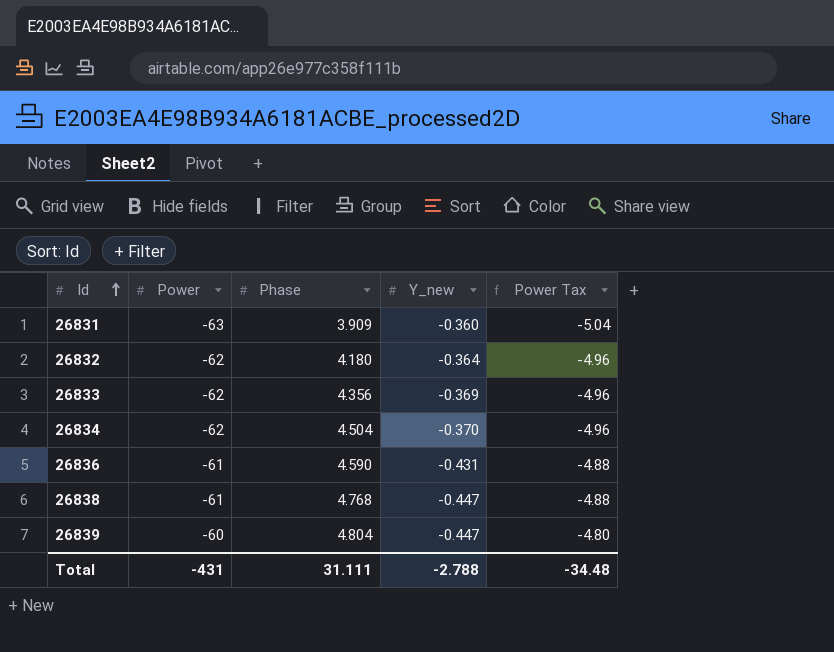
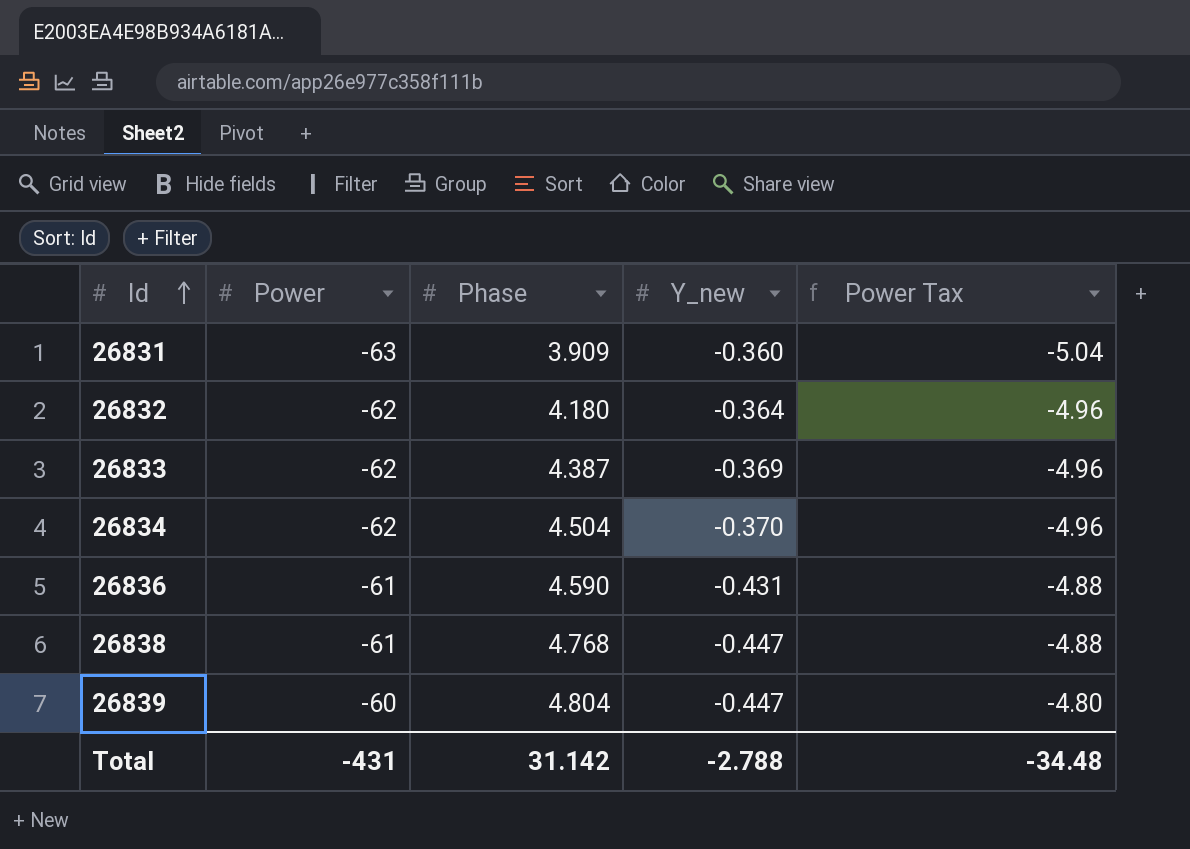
26833 | Phase: 4.356 -> 4.387
Total | Phase: 31.111 -> 31.142

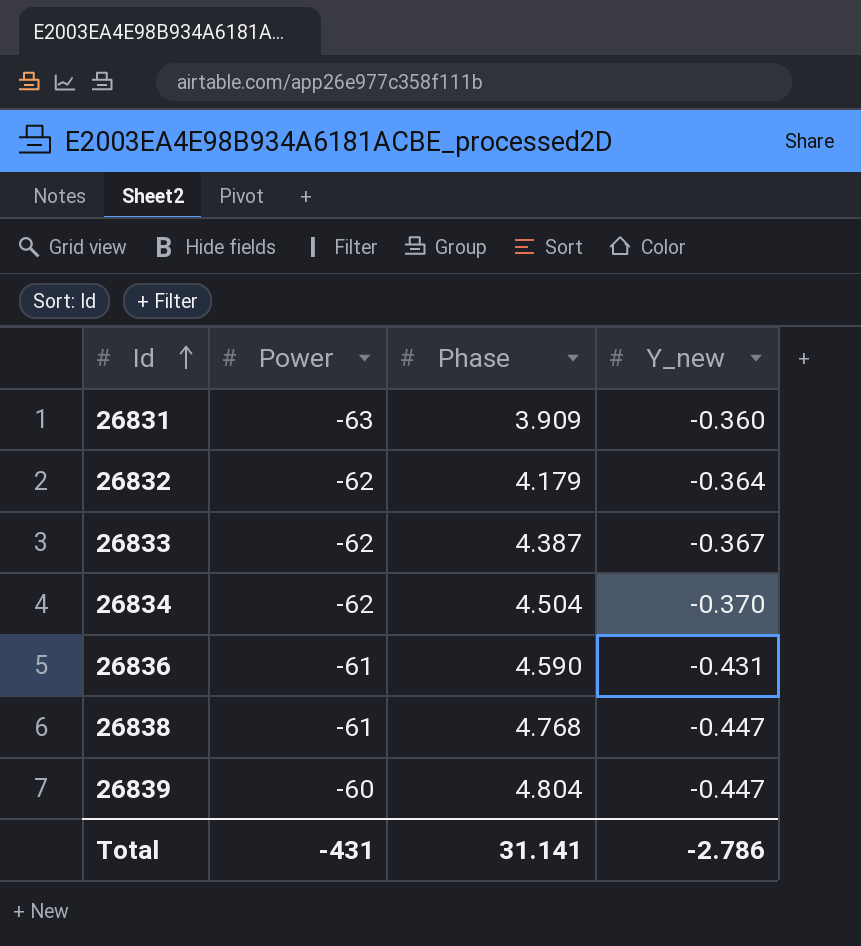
column Power Tax | formula: [Power] * 0.08 -> none
26832 | Phase: 4.180 -> 4.179
26833 | Y_new: -0.369 -> -0.367
Total | Phase: 31.142 -> 31.141
Total | Y_new: -2.788 -> -2.786

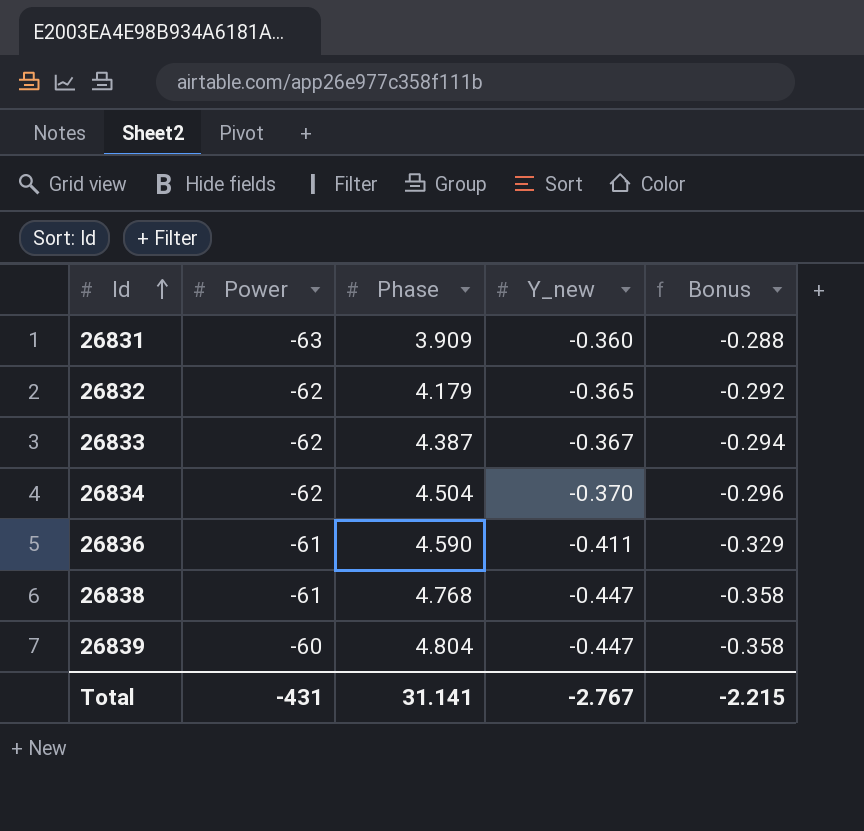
column Bonus | formula: none -> [Y_new] * 0.8
26832 | Y_new: -0.364 -> -0.365
26836 | Y_new: -0.431 -> -0.411
Total | Y_new: -2.786 -> -2.767

